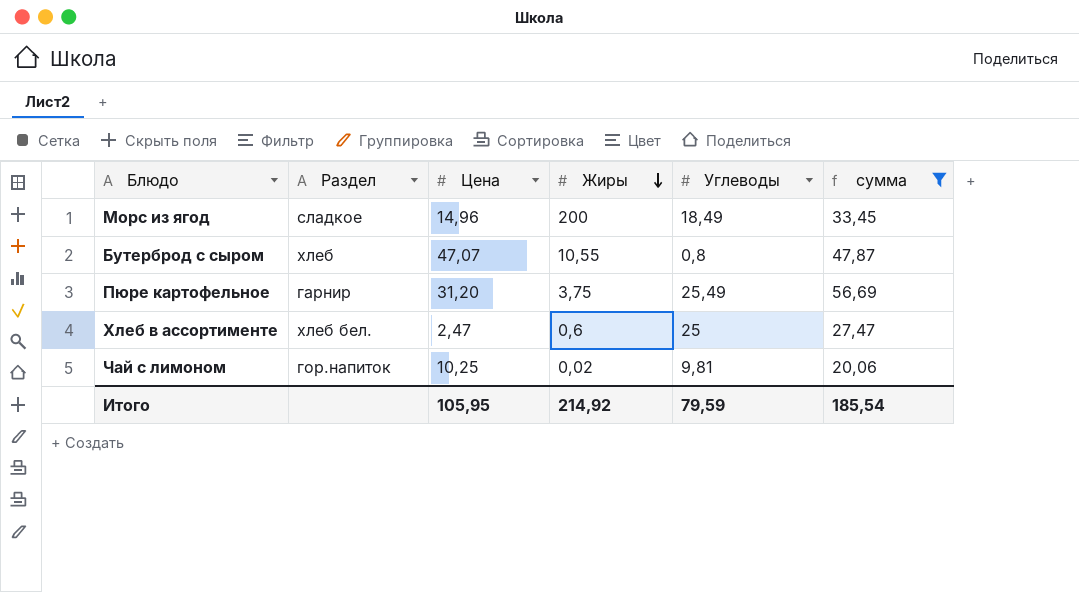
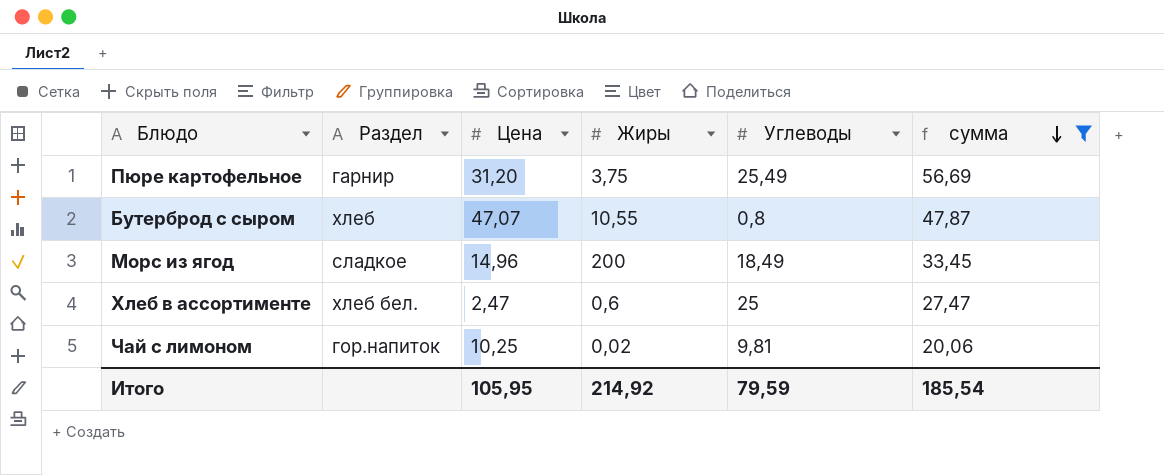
row order: Жиры descending -> сумма descending

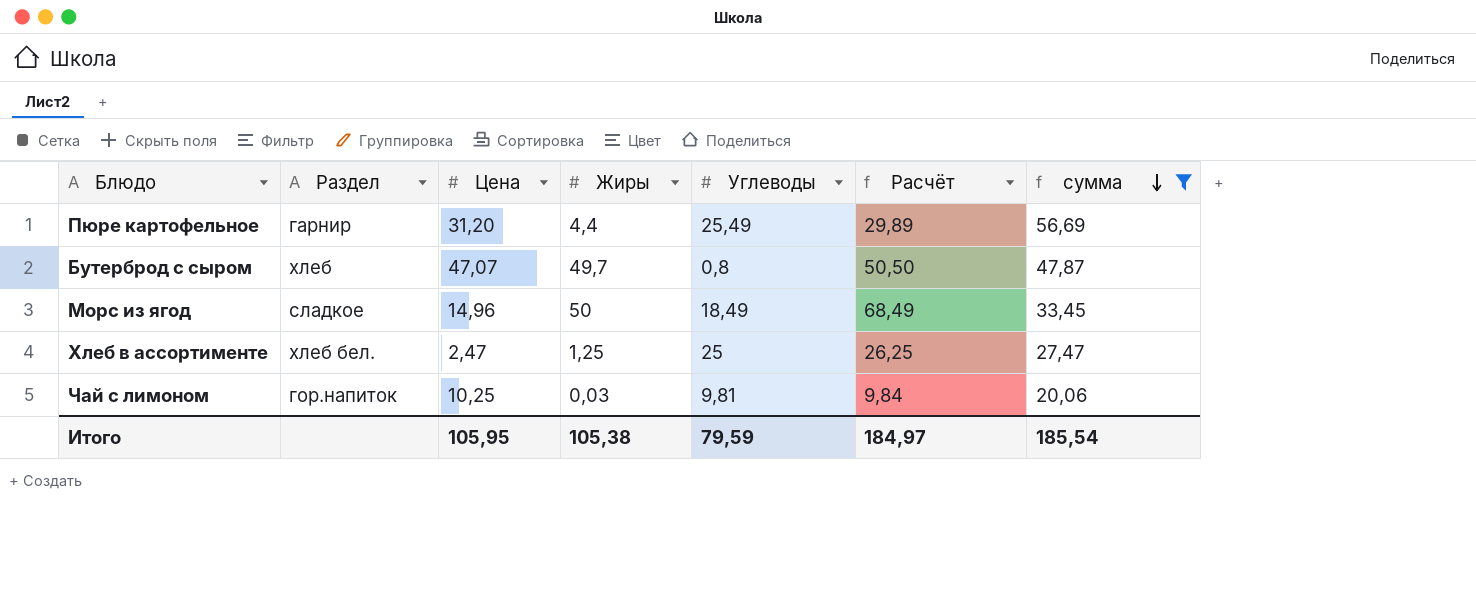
column Расчёт | formula: none -> [Жиры] + [Углеводы]
Пюре картофельное | Жиры: 3,75 -> 4,4
Бутерброд с сыром | Жиры: 10,55 -> 49,7
Морс из ягод | Жиры: 200 -> 50
Хлеб в ассортименте | Жиры: 0,6 -> 1,25
Чай с лимоном | Жиры: 0,02 -> 0,03
Итого | Жиры: 214,92 -> 105,38

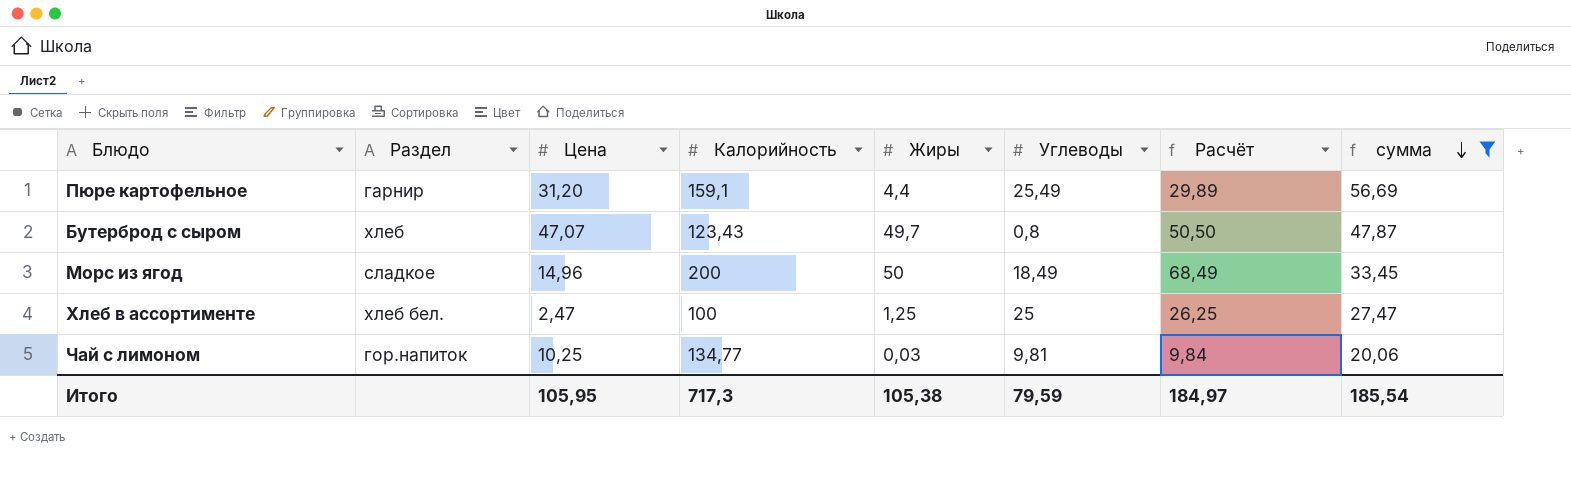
column Калорийность | position: none -> 4

